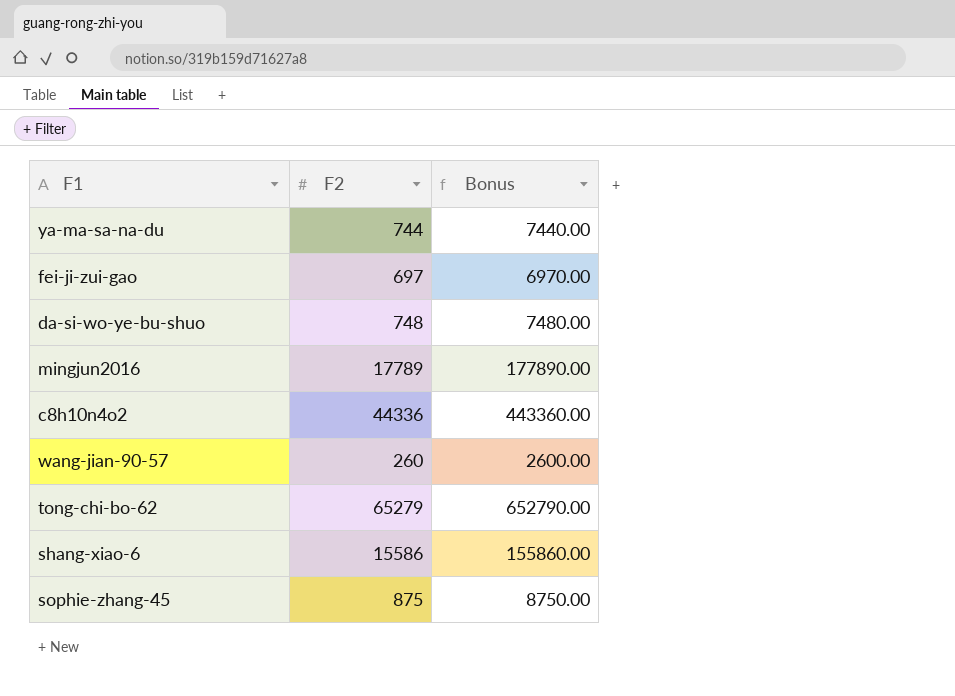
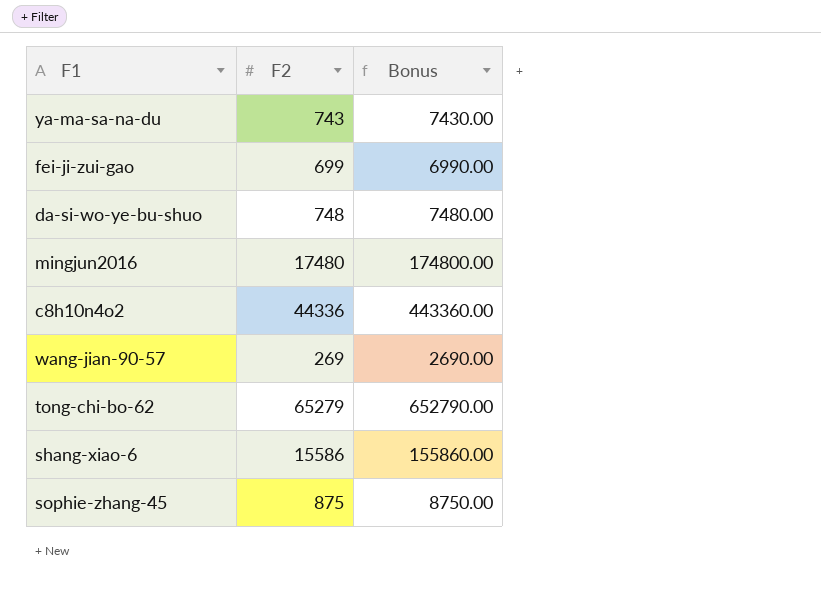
ya-ma-sa-na-du | F2: 744 -> 743
ya-ma-sa-na-du | Bonus: 7440.00 -> 7430.00
fei-ji-zui-gao | F2: 697 -> 699
fei-ji-zui-gao | Bonus: 6970.00 -> 6990.00
mingjun2016 | F2: 17789 -> 17480
mingjun2016 | Bonus: 177890.00 -> 174800.00
wang-jian-90-57 | F2: 260 -> 269
wang-jian-90-57 | Bonus: 2600.00 -> 2690.00

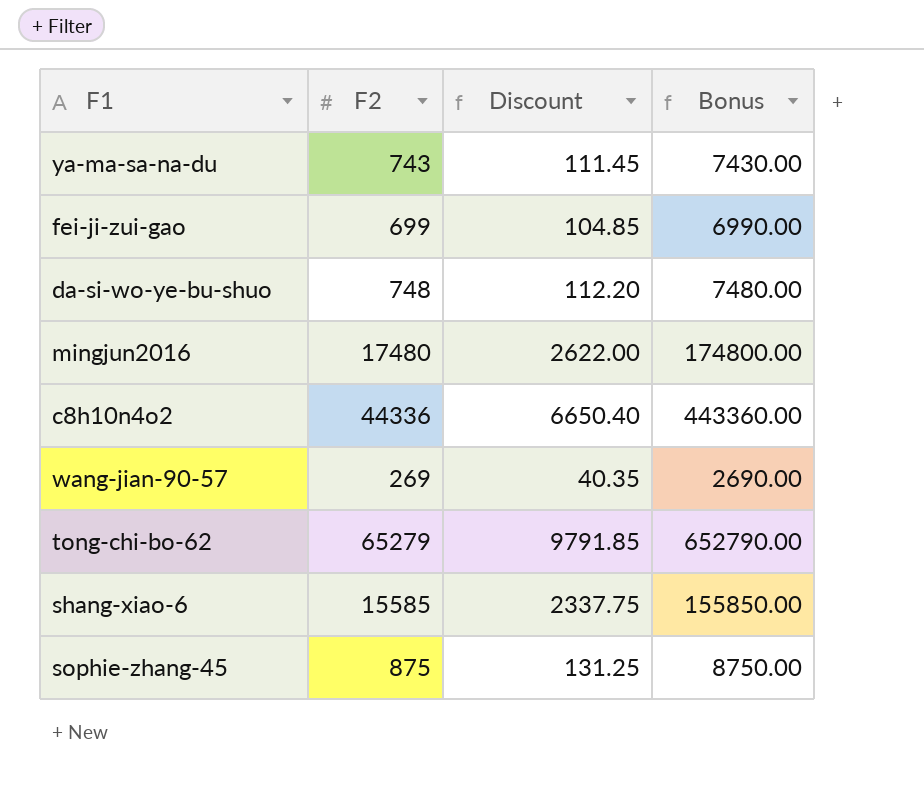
column Discount | formula: none -> [F2] * 0.15
shang-xiao-6 | F2: 15586 -> 15585
shang-xiao-6 | Bonus: 155860.00 -> 155850.00

